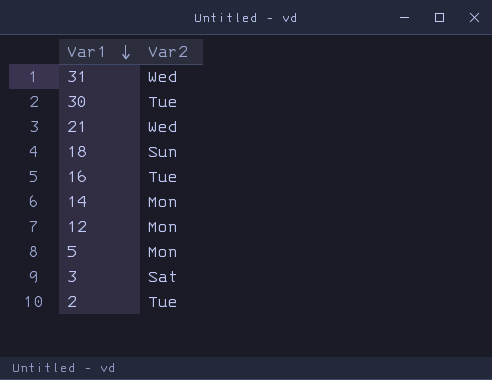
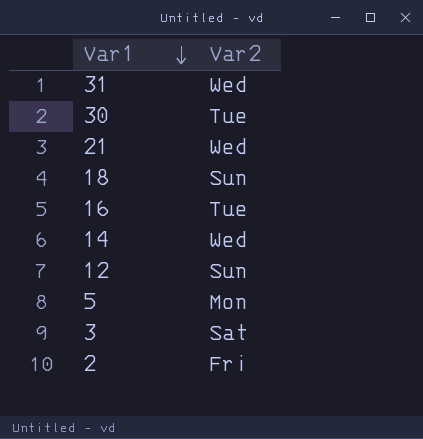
14 | Var2: Mon -> Wed
12 | Var2: Mon -> Sun
2 | Var2: Tue -> Fri

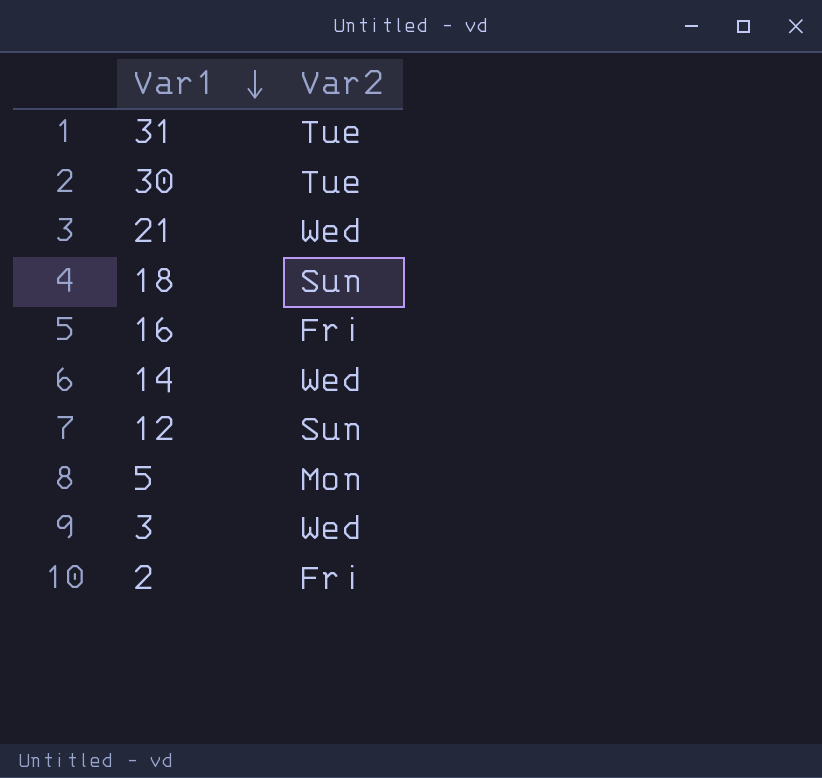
31 | Var2: Wed -> Tue
16 | Var2: Tue -> Fri
3 | Var2: Sat -> Wed

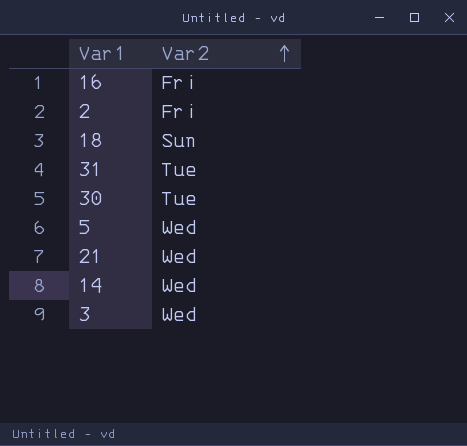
row order: Var1 descending -> Var2 ascending
row 12: Sun -> none
5 | Var2: Mon -> Wed

